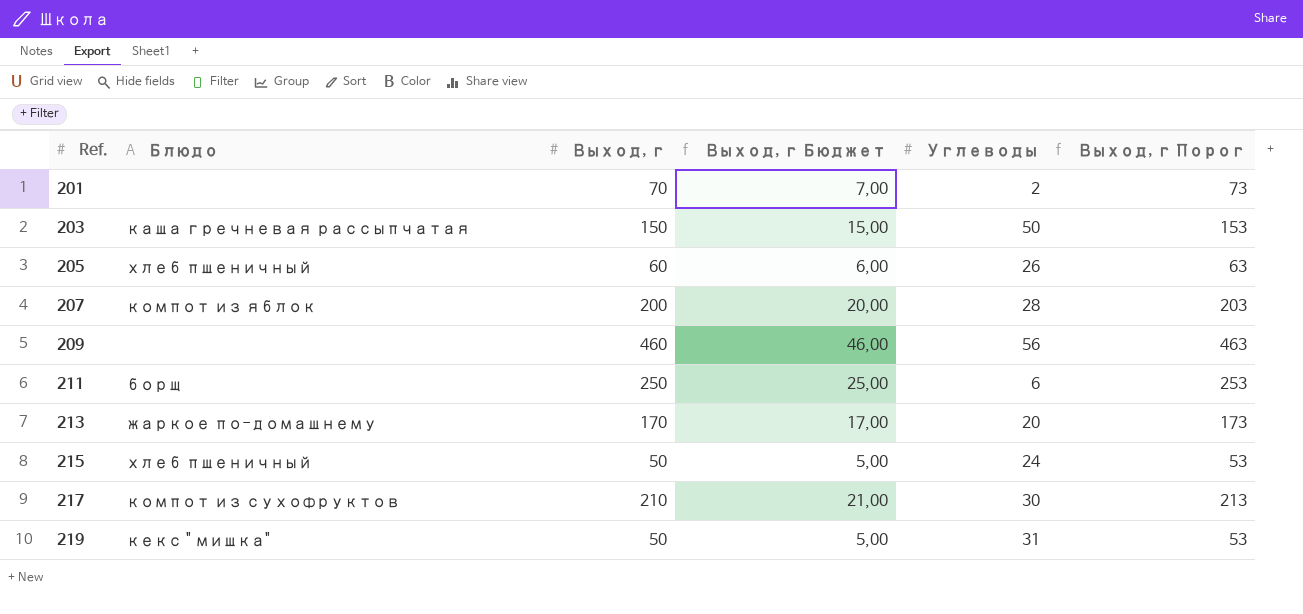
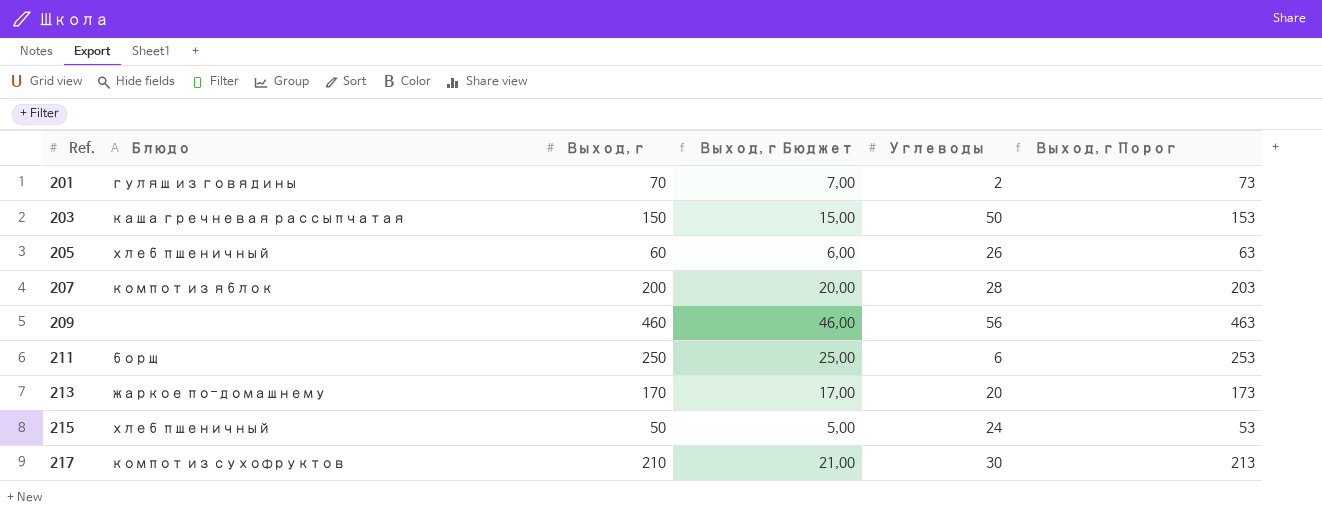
row 219: кекс " мишка" | 50 | 5,00 | 31 | 53 -> none
201 | Блюдо: none -> гуляш из говядины

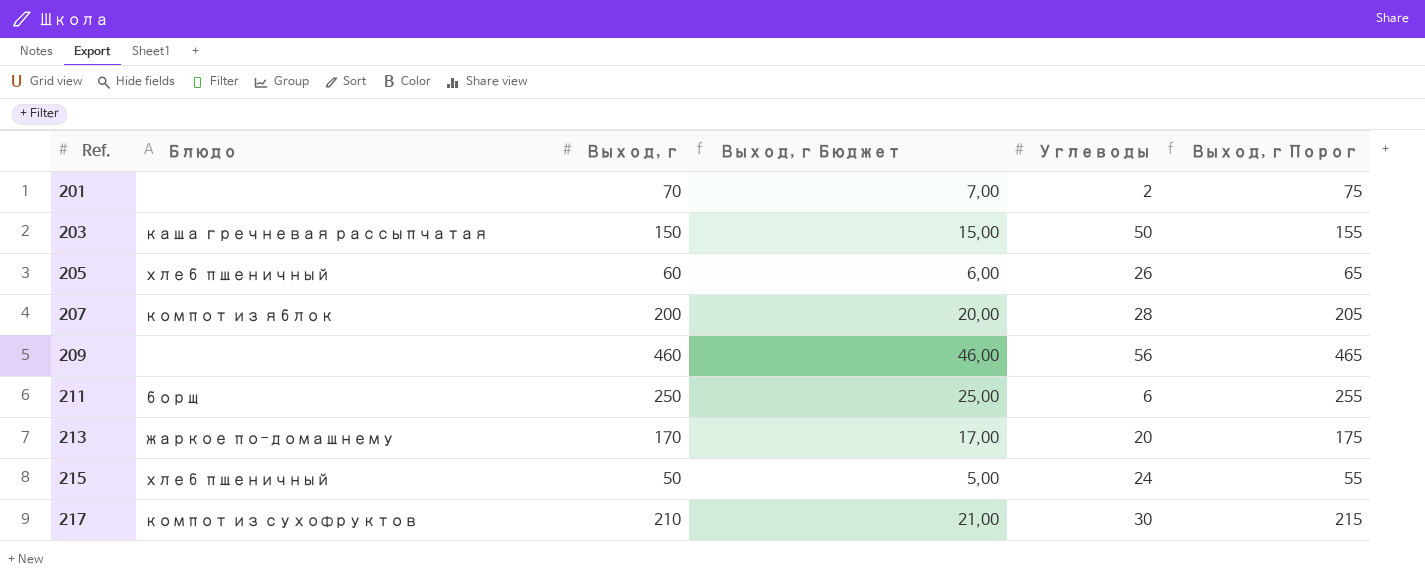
column Выход, г Порог | formula: [Выход, г] + 3 -> [Выход, г] + 5
201 | Блюдо: гуляш из говядины -> none

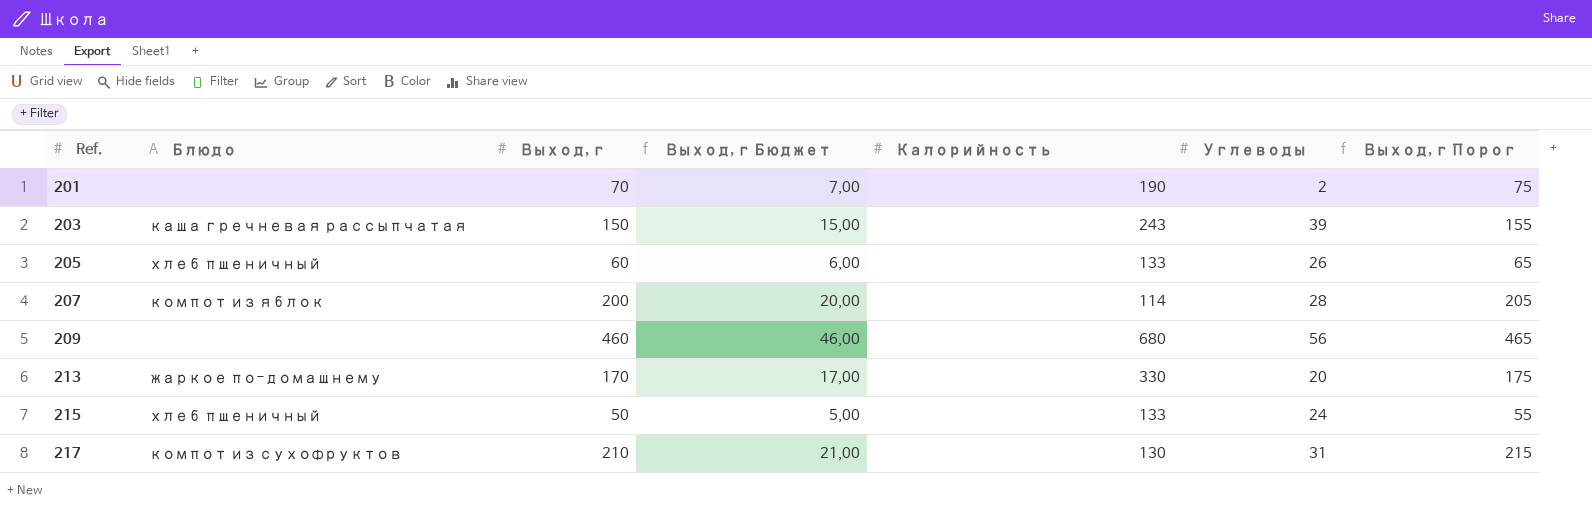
column Калорийность | position: none -> 5
row 211: борщ | 250 | 25,00 | 6 | 255 -> none
203 | Углеводы: 50 -> 39
217 | Углеводы: 30 -> 31

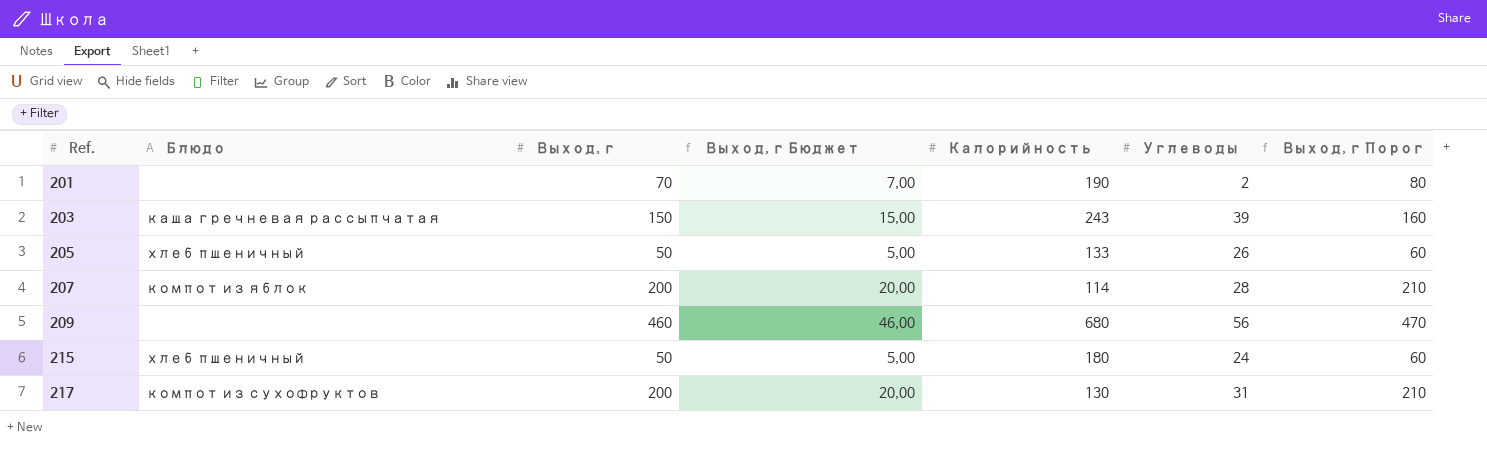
column Выход, г Порог | formula: [Выход, г] + 5 -> [Выход, г] + 10
row 213: жаркое по-домашнему | 170 | 17,00 | 330 | 20 | 175 -> none
205 | Выход, г: 60 -> 50
205 | Выход, г Бюджет: 6,00 -> 5,00
215 | Калорийность: 133 -> 180
217 | Выход, г: 210 -> 200
217 | Выход, г Бюджет: 21,00 -> 20,00

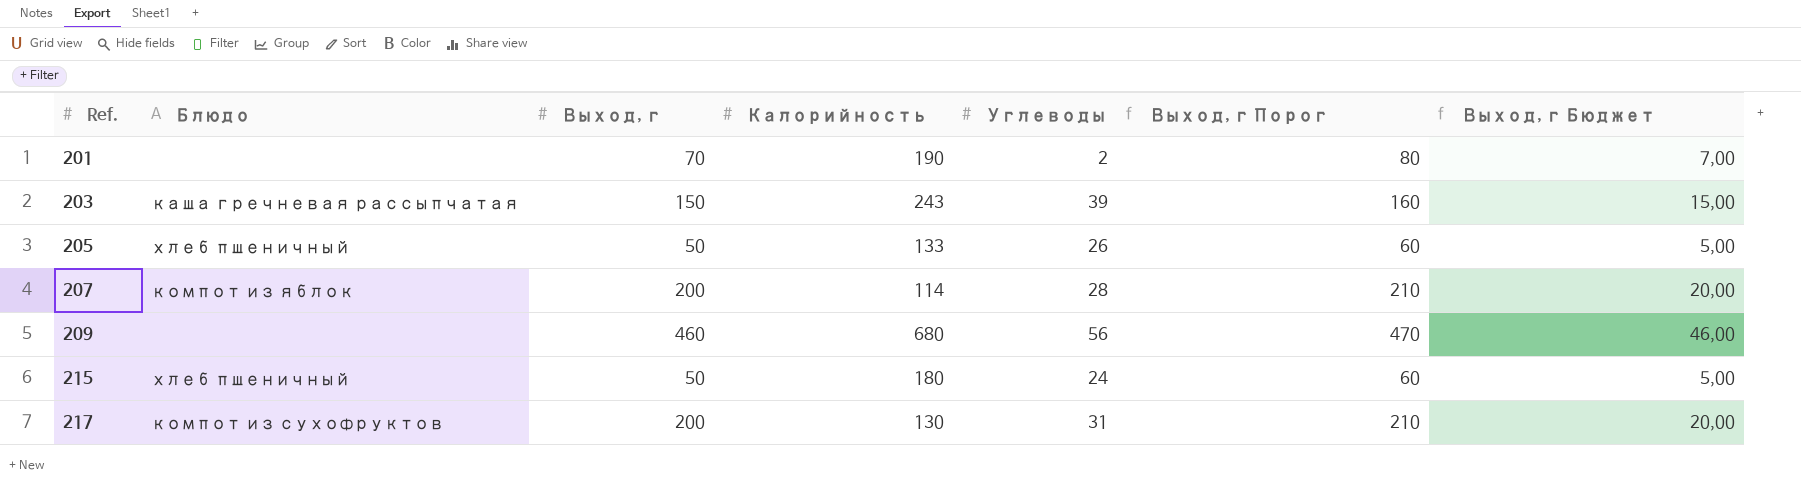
column Выход, г Бюджет | position: 4 -> 7

